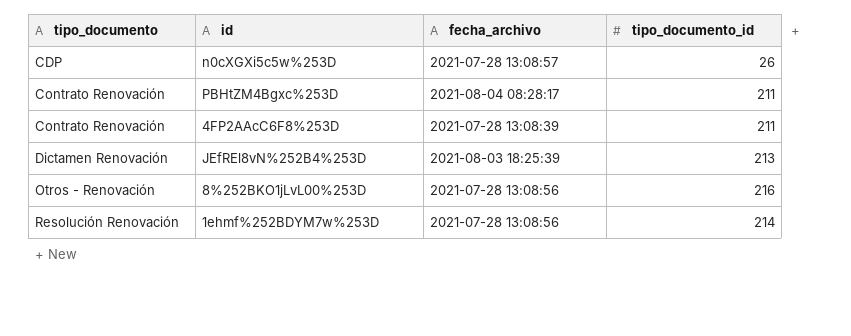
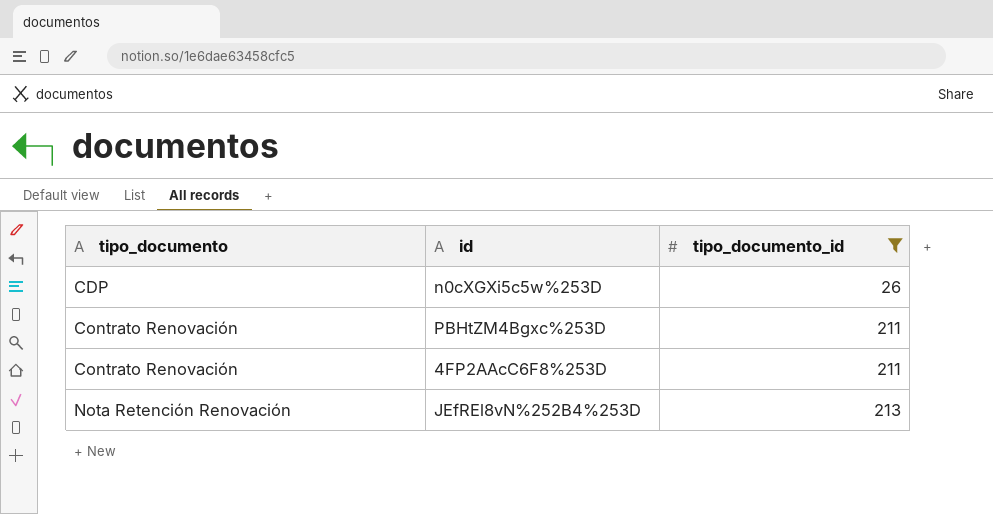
filter: none -> tipo_documento_id <= 213
column fecha_archivo | position: 3 -> none
JEfREl8vN%252B4%253D | tipo_documento: Dictamen Renovación -> Nota Retención Renovación

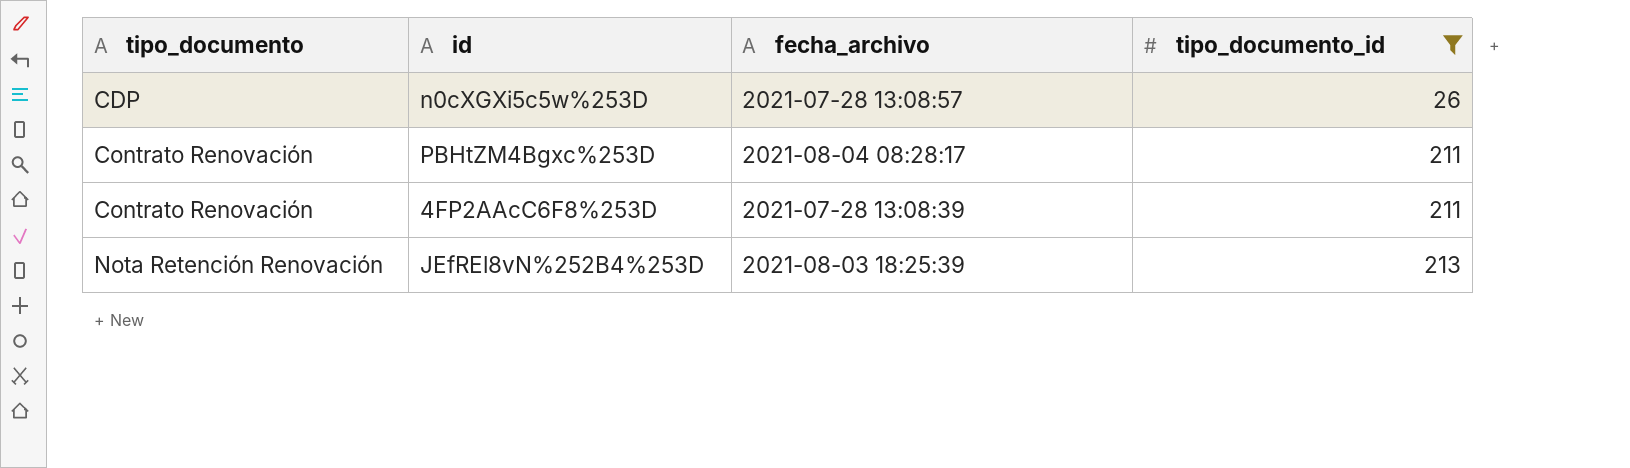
column fecha_archivo | position: none -> 3

